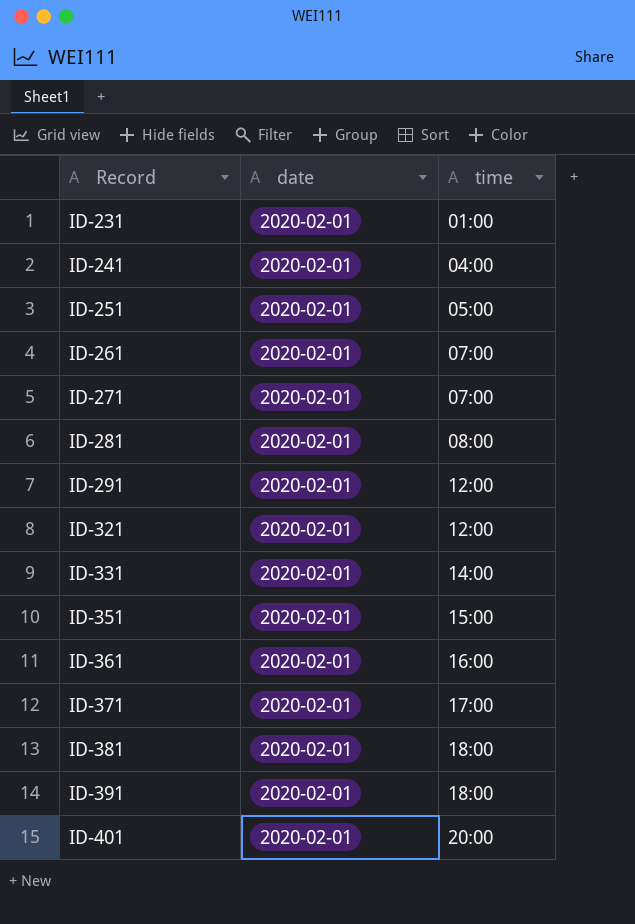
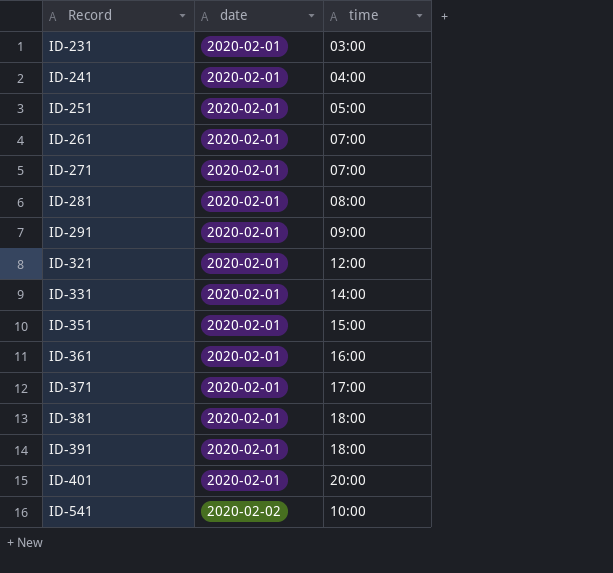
ID-231 | time: 01:00 -> 03:00
ID-291 | time: 12:00 -> 09:00
row ID-541: none -> 2020-02-02 | 10:00

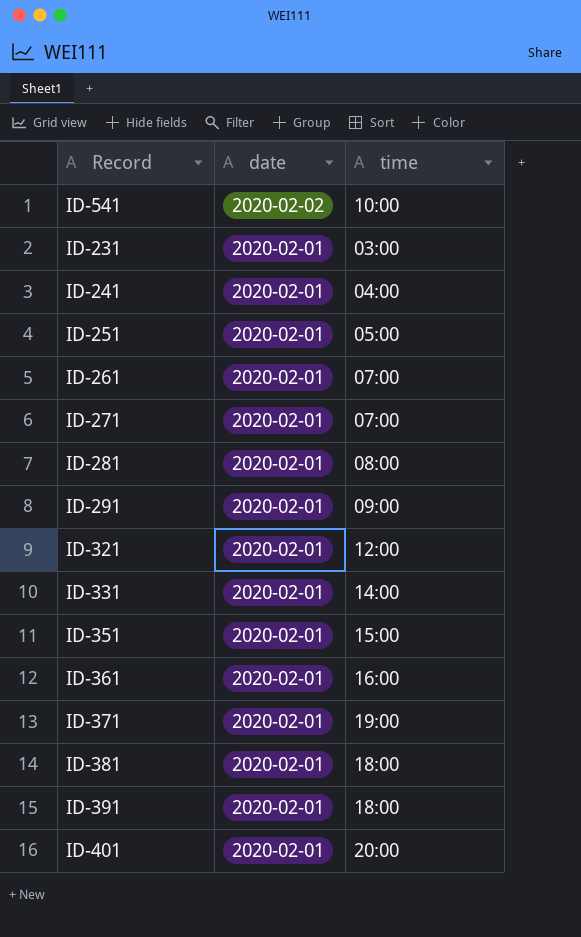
row order: Record ascending -> date descending
ID-371 | time: 17:00 -> 19:00

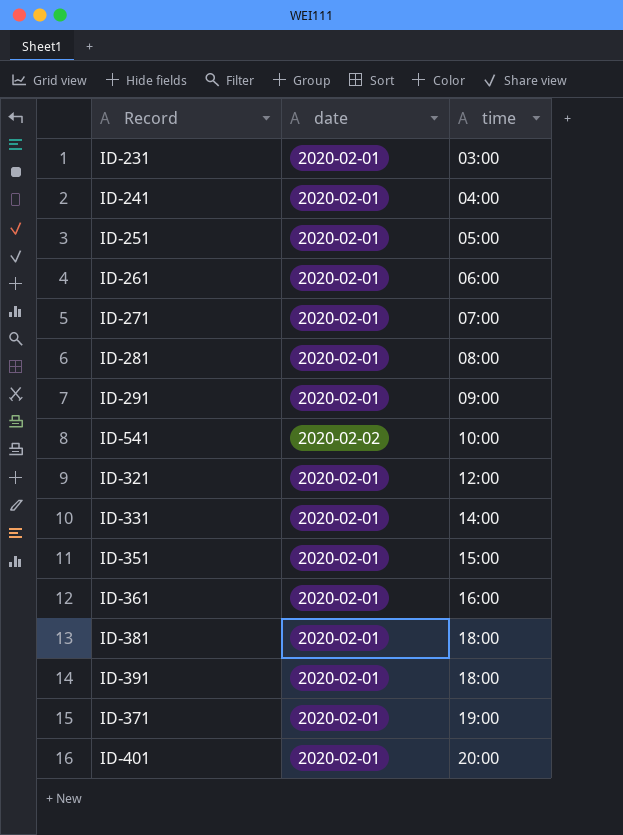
row order: date descending -> time ascending
ID-261 | time: 07:00 -> 06:00

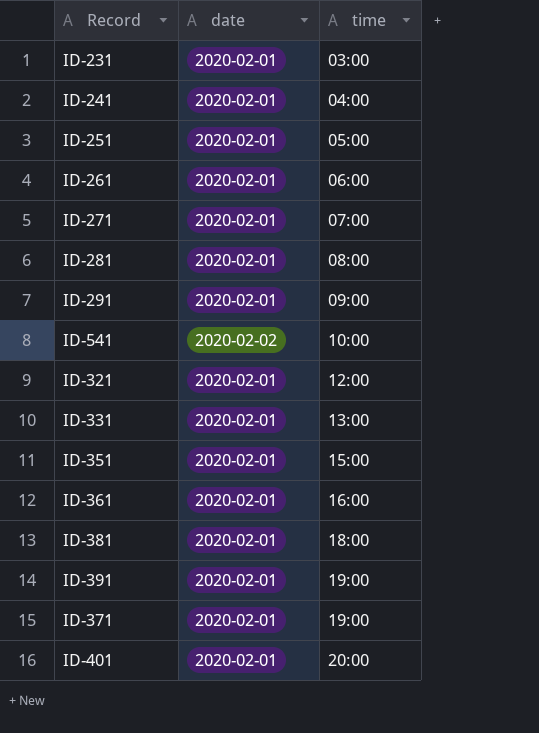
ID-331 | time: 14:00 -> 13:00
ID-391 | time: 18:00 -> 19:00

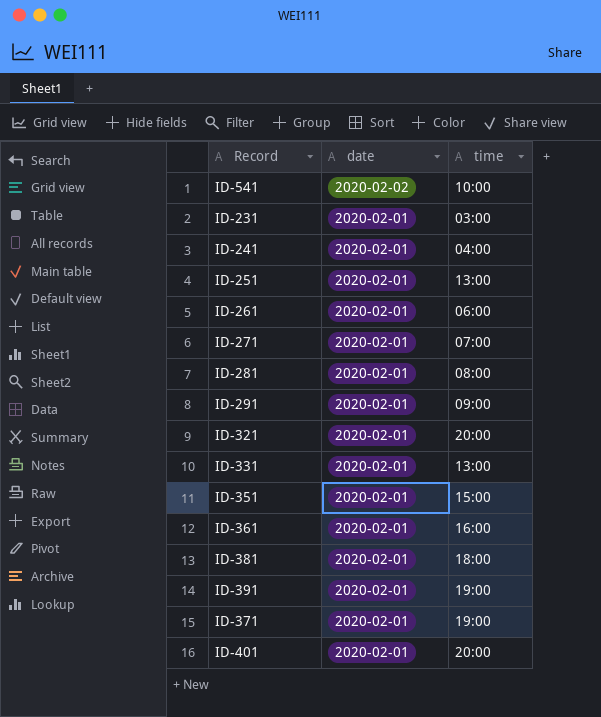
row order: time ascending -> date descending
ID-251 | time: 05:00 -> 13:00
ID-321 | time: 12:00 -> 20:00

